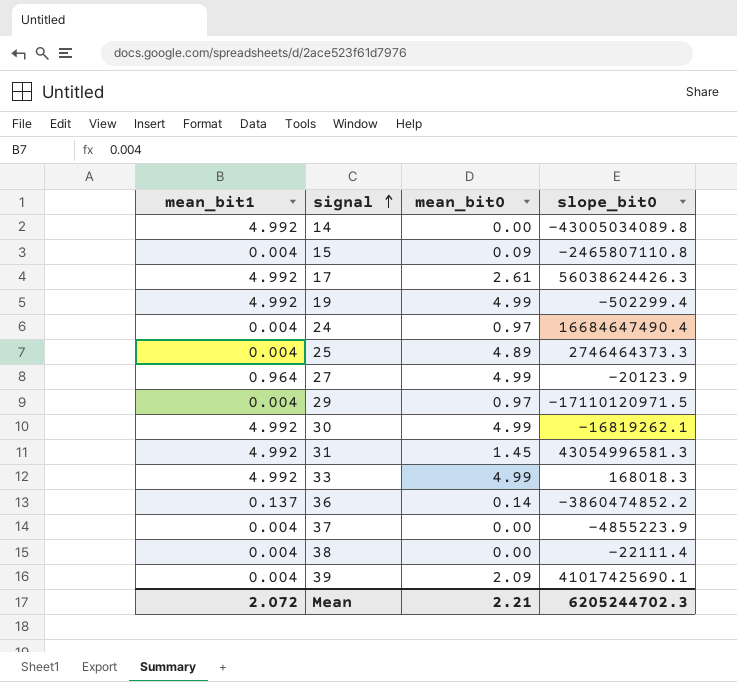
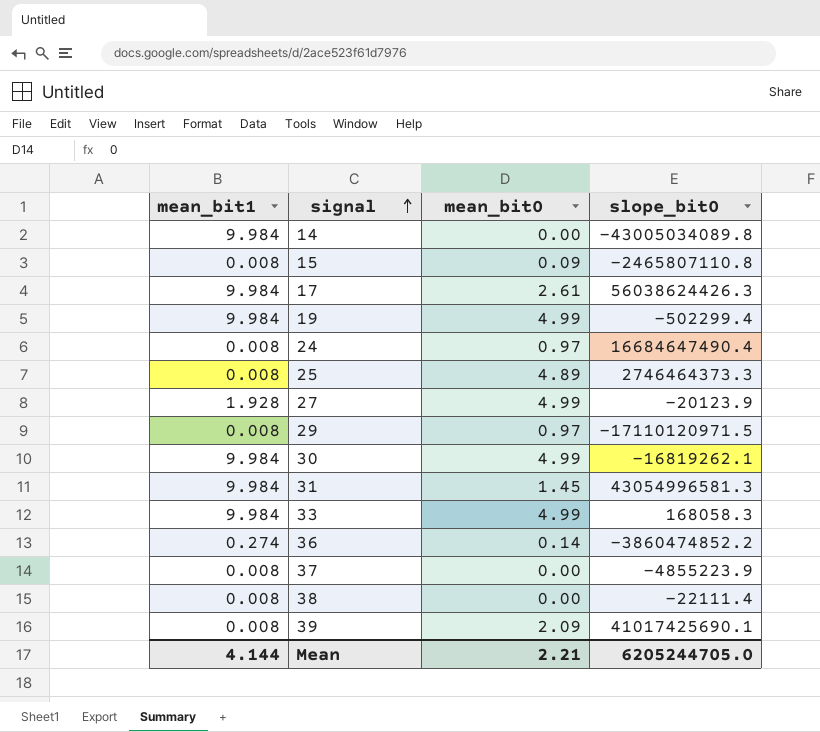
14 | mean_bit1: 4.992 -> 9.984
15 | mean_bit1: 0.004 -> 0.008
17 | mean_bit1: 4.992 -> 9.984
19 | mean_bit1: 4.992 -> 9.984
24 | mean_bit1: 0.004 -> 0.008
25 | mean_bit1: 0.004 -> 0.008
27 | mean_bit1: 0.964 -> 1.928
29 | mean_bit1: 0.004 -> 0.008
30 | mean_bit1: 4.992 -> 9.984
31 | mean_bit1: 4.992 -> 9.984
33 | mean_bit1: 4.992 -> 9.984
33 | slope_bit0: 168018.3 -> 168058.3
36 | mean_bit1: 0.137 -> 0.274
37 | mean_bit1: 0.004 -> 0.008
38 | mean_bit1: 0.004 -> 0.008
39 | mean_bit1: 0.004 -> 0.008
Mean | mean_bit1: 2.072 -> 4.144
Mean | slope_bit0: 6205244702.3 -> 6205244705.0

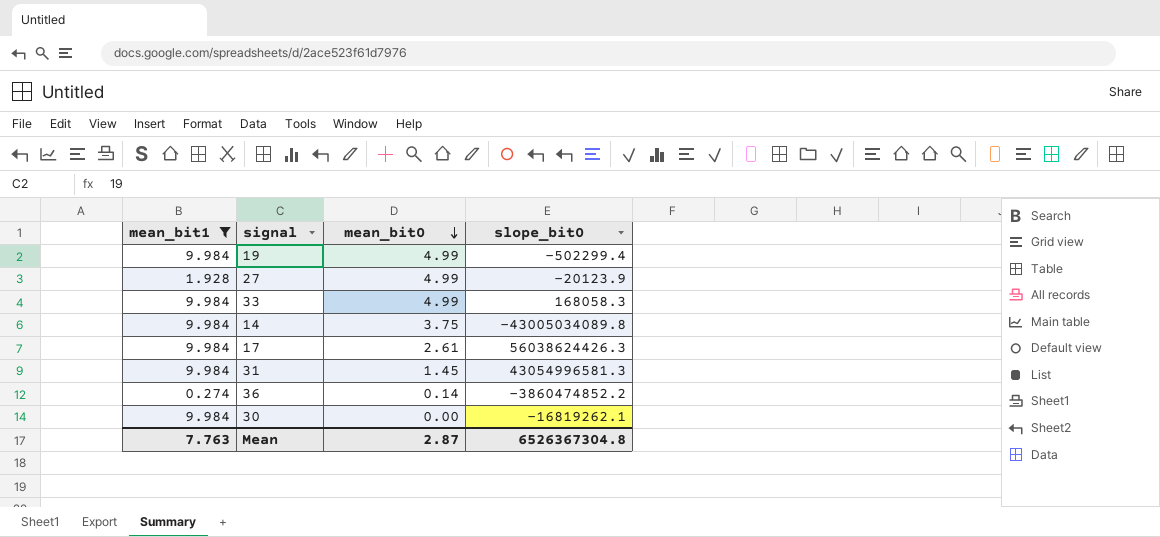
filter: none -> mean_bit1 != 0.008
row order: signal ascending -> mean_bit0 descending
14 | mean_bit0: 0.00 -> 3.75
30 | mean_bit0: 4.99 -> 0.00
Mean | mean_bit1: 4.144 -> 7.763
Mean | mean_bit0: 2.21 -> 2.87
Mean | slope_bit0: 6205244705.0 -> 6526367304.8

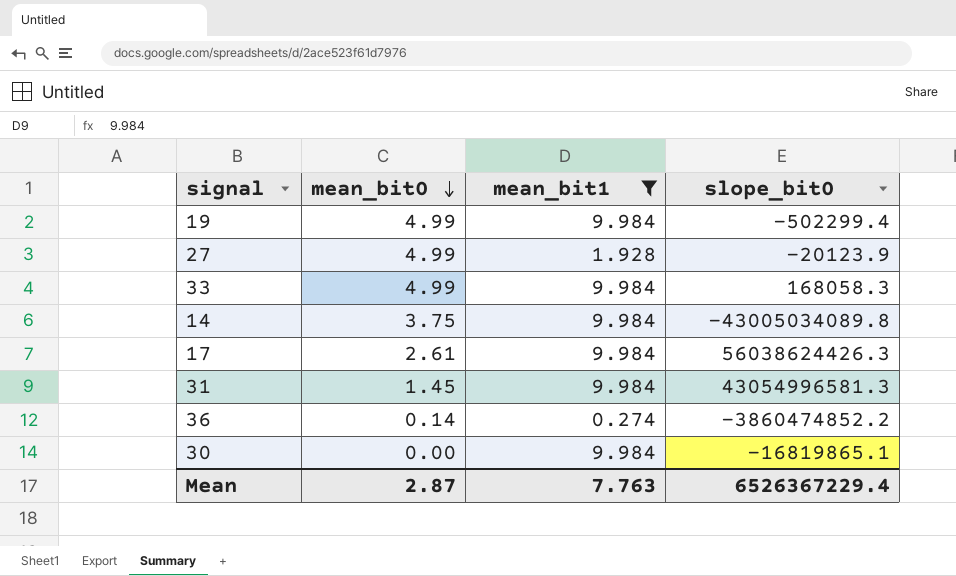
column mean_bit1 | position: 1 -> 3
30 | slope_bit0: -16819262.1 -> -16819865.1
Mean | slope_bit0: 6526367304.8 -> 6526367229.4

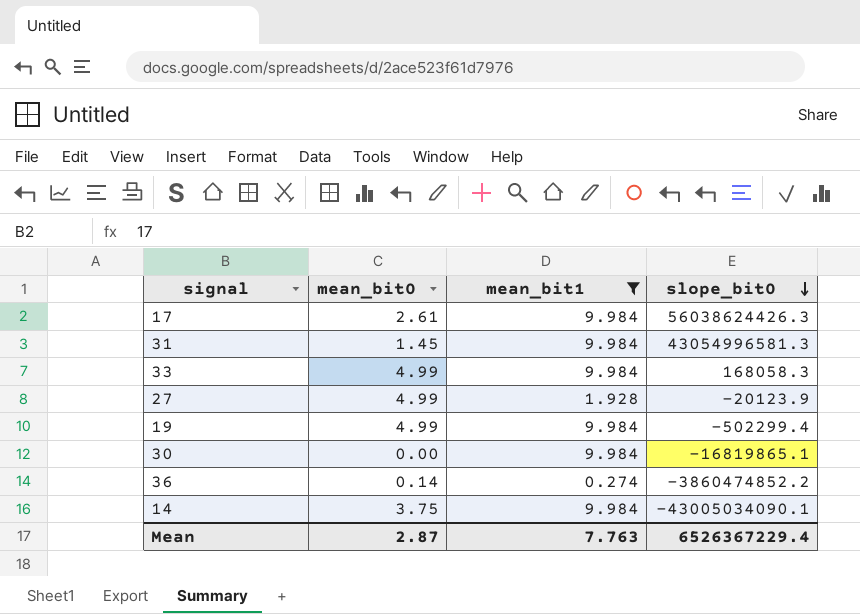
row order: mean_bit0 descending -> slope_bit0 descending
14 | slope_bit0: -43005034089.8 -> -43005034090.1

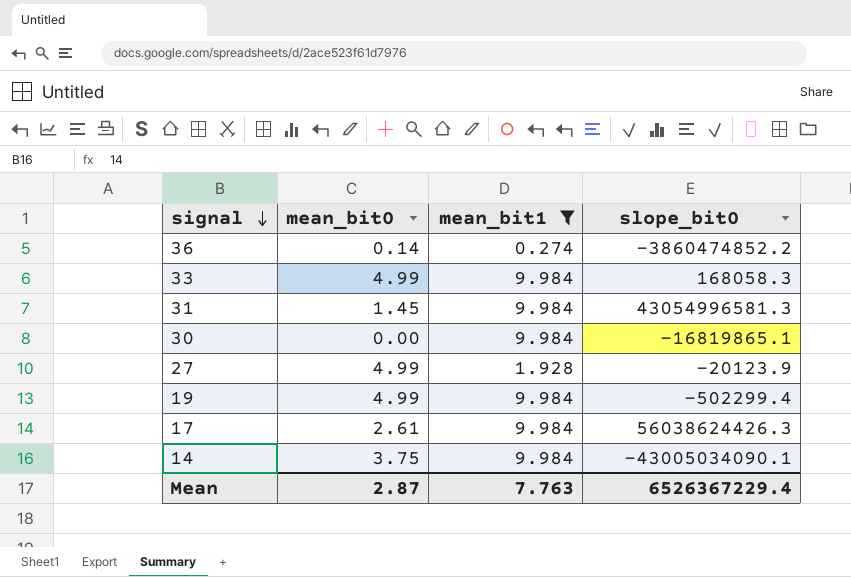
row order: slope_bit0 descending -> signal descending

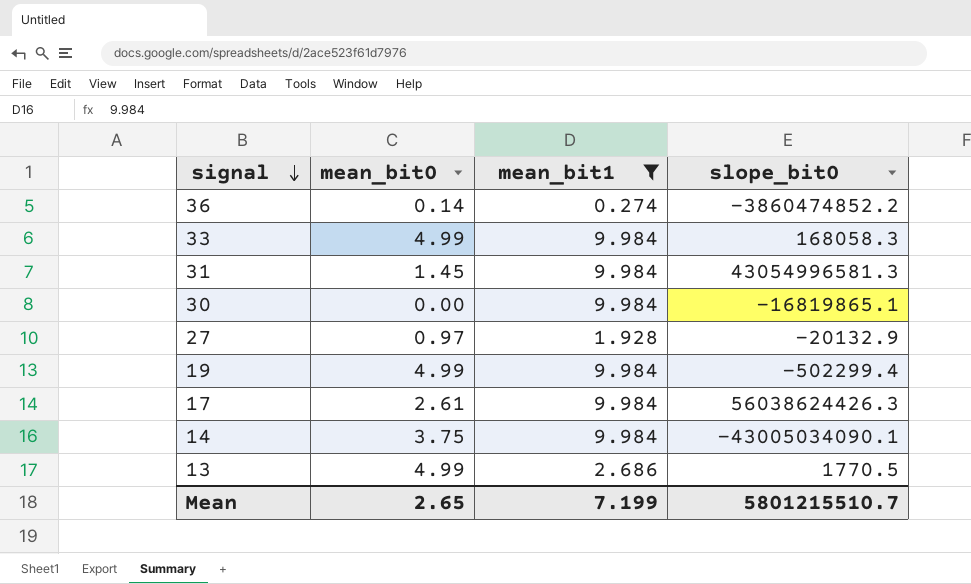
27 | mean_bit0: 4.99 -> 0.97
27 | slope_bit0: -20123.9 -> -20132.9
row 13: none -> 4.99 | 2.686 | 1770.5
Mean | mean_bit0: 2.87 -> 2.65
Mean | mean_bit1: 7.763 -> 7.199
Mean | slope_bit0: 6526367229.4 -> 5801215510.7

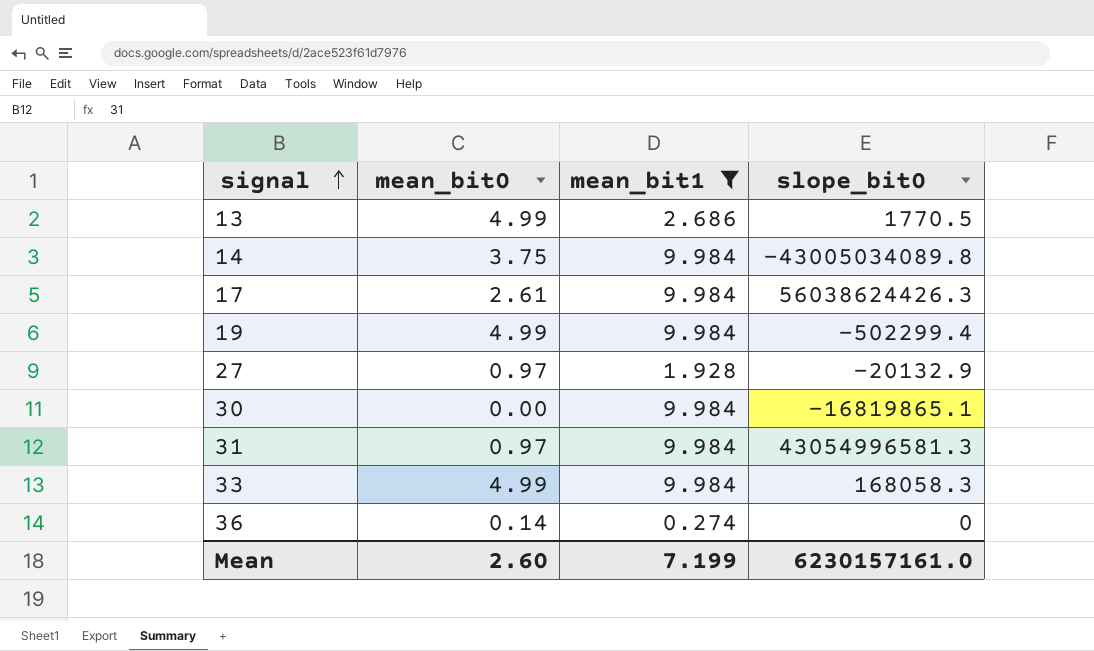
row order: signal descending -> signal ascending
14 | slope_bit0: -43005034090.1 -> -43005034089.8
31 | mean_bit0: 1.45 -> 0.97
36 | slope_bit0: -3860474852.2 -> 0
Mean | mean_bit0: 2.65 -> 2.60
Mean | slope_bit0: 5801215510.7 -> 6230157161.0

